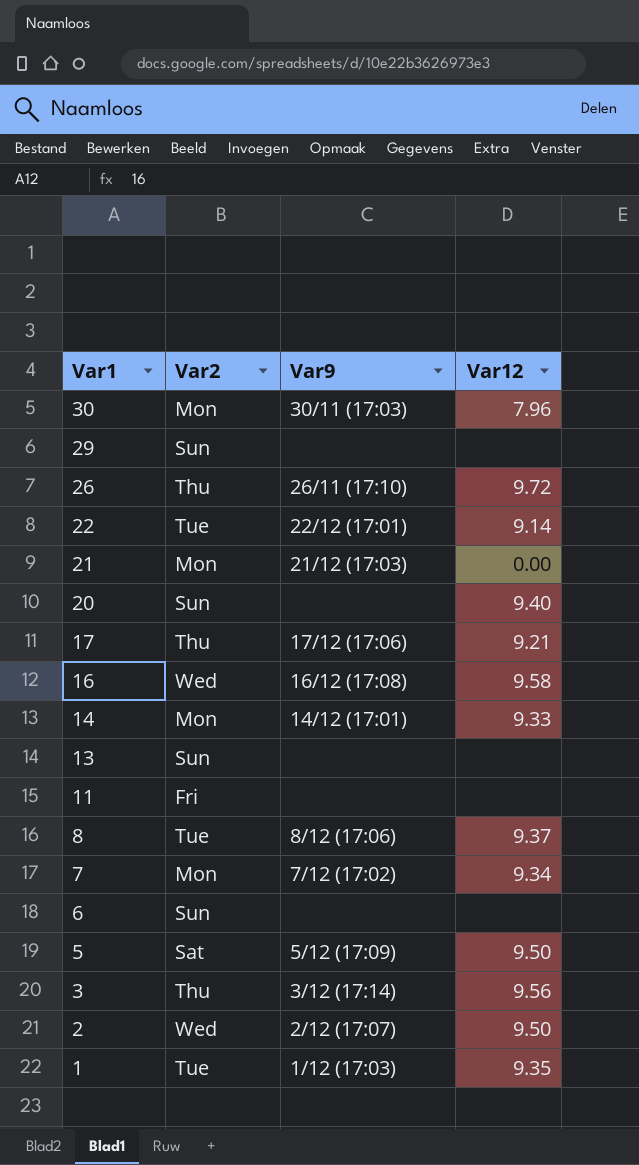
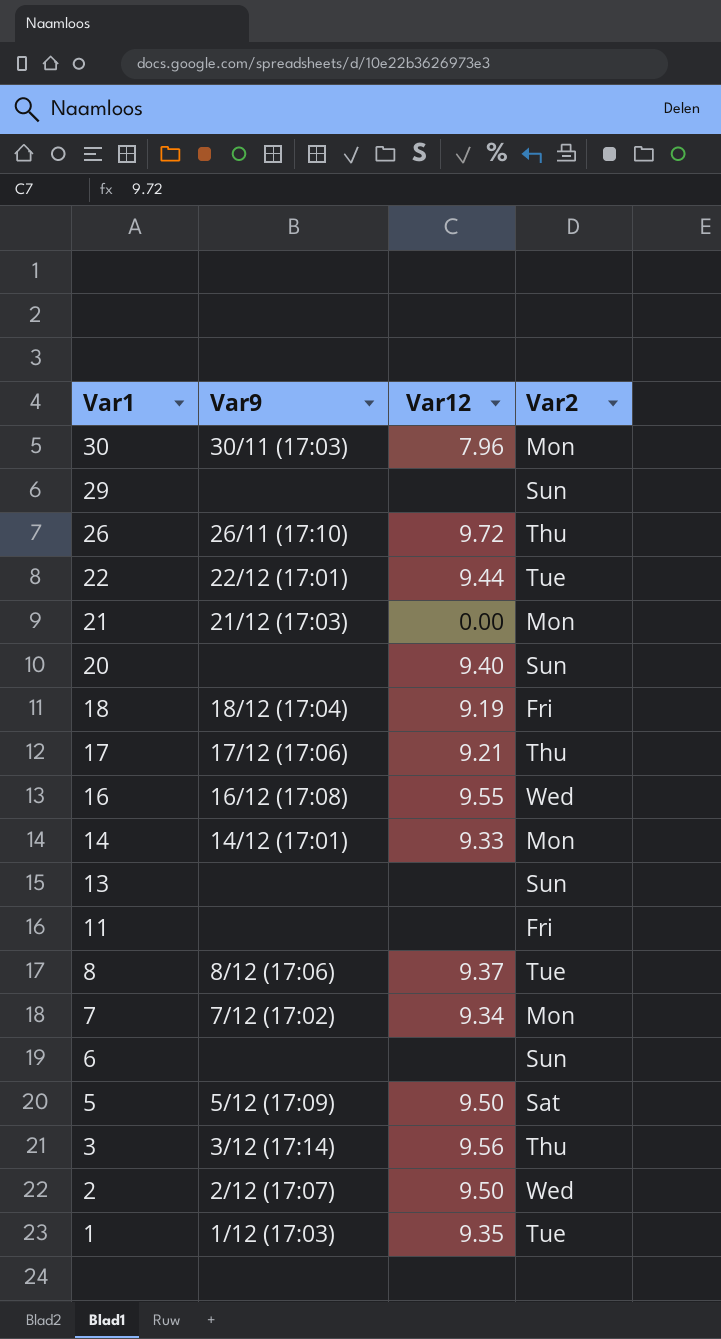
column Var2 | position: 2 -> 4
22 | Var12: 9.14 -> 9.44
row 18: none -> 18/12 (17:04) | 9.19 | Fri
16 | Var12: 9.58 -> 9.55

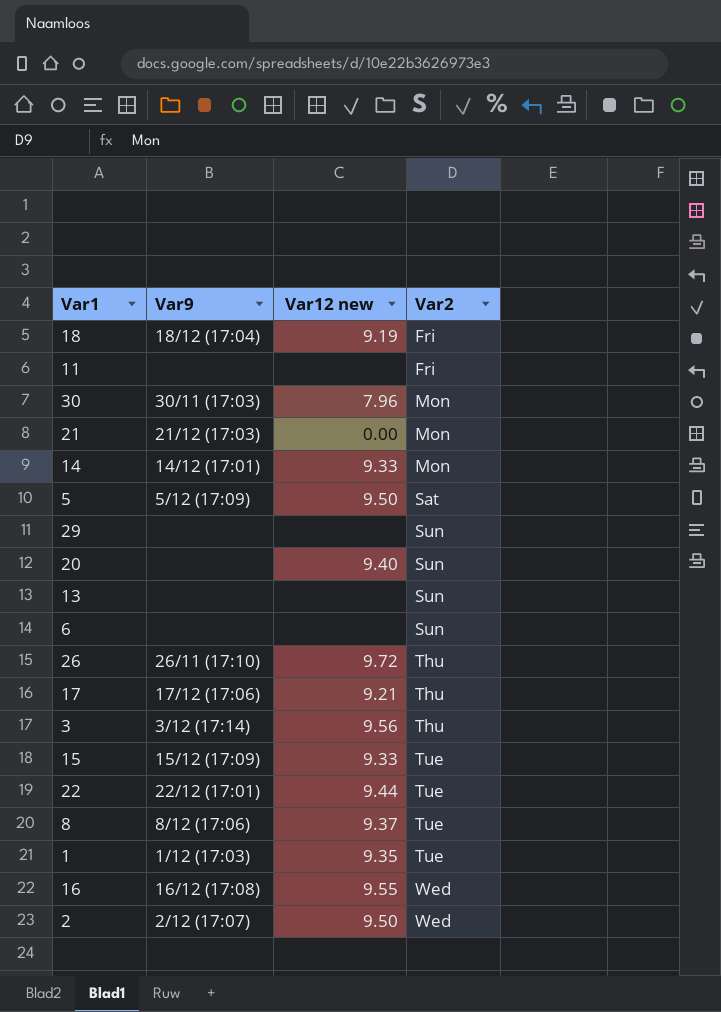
row order: Var1 descending -> Var2 ascending
column name: Var12 -> Var12 new
row 7: 7/12 (17:02) | 9.34 | Mon -> none
row 15: none -> 15/12 (17:09) | 9.33 | Tue

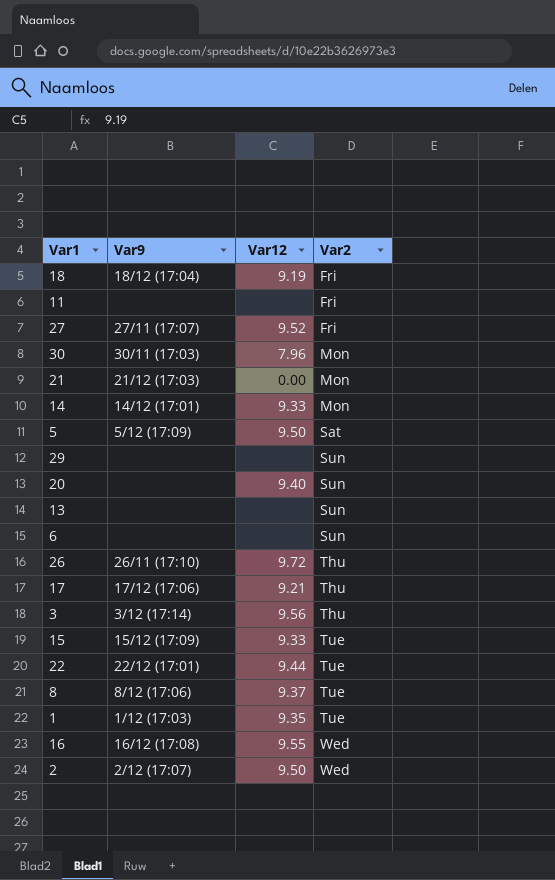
column name: Var12 new -> Var12
row 27: none -> 27/11 (17:07) | 9.52 | Fri

